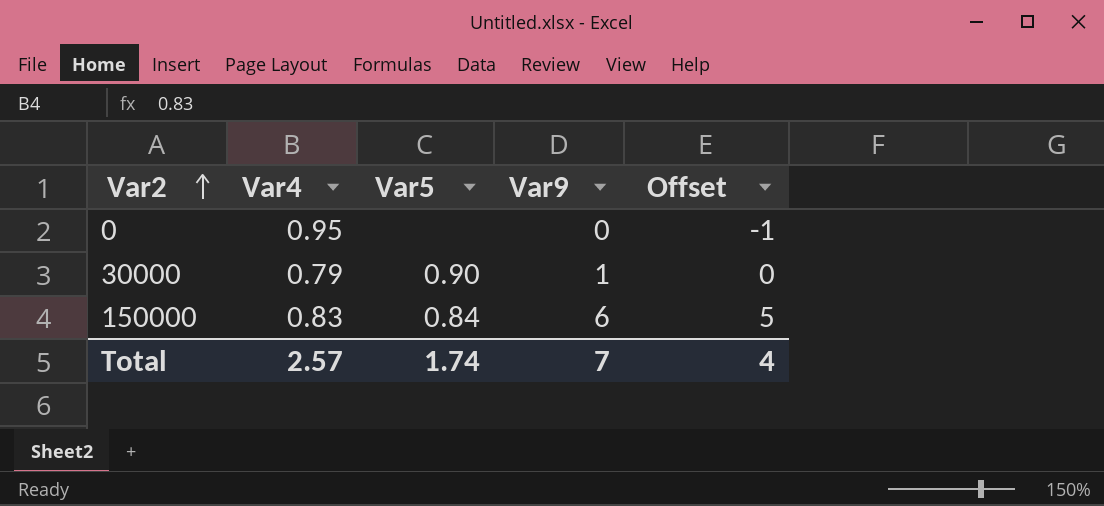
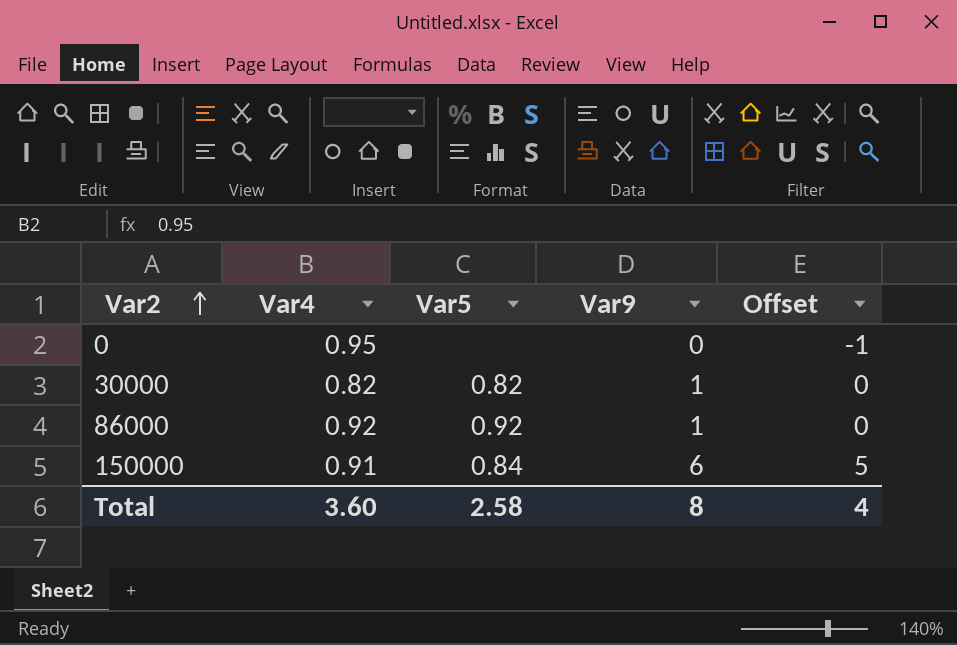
30000 | Var4: 0.79 -> 0.82
30000 | Var5: 0.90 -> 0.82
row 86000: none -> 0.92 | 0.92 | 1 | 0
150000 | Var4: 0.83 -> 0.91
Total | Var4: 2.57 -> 3.60
Total | Var5: 1.74 -> 2.58
Total | Var9: 7 -> 8

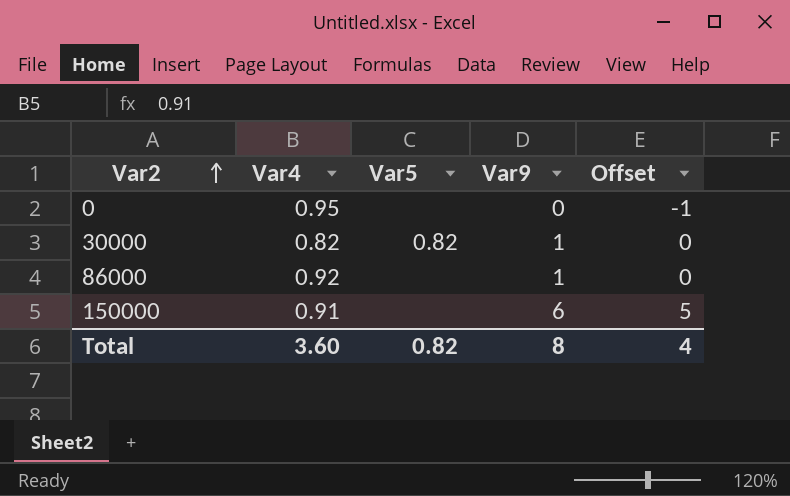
86000 | Var5: 0.92 -> none
150000 | Var5: 0.84 -> none
Total | Var5: 2.58 -> 0.82

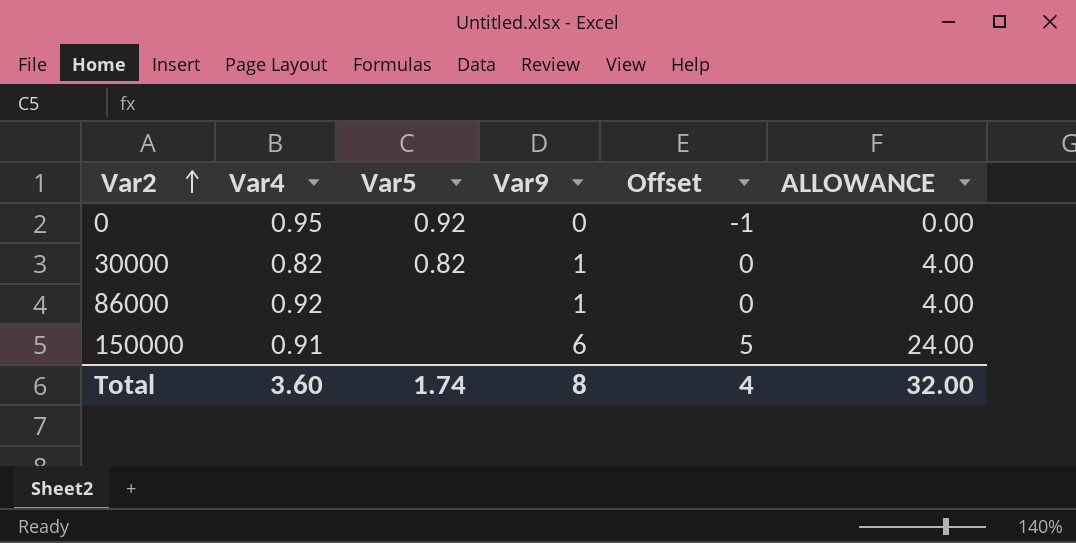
column ALLOWANCE | formula: none -> [Var9] * 4
0 | Var5: none -> 0.92
Total | Var5: 0.82 -> 1.74

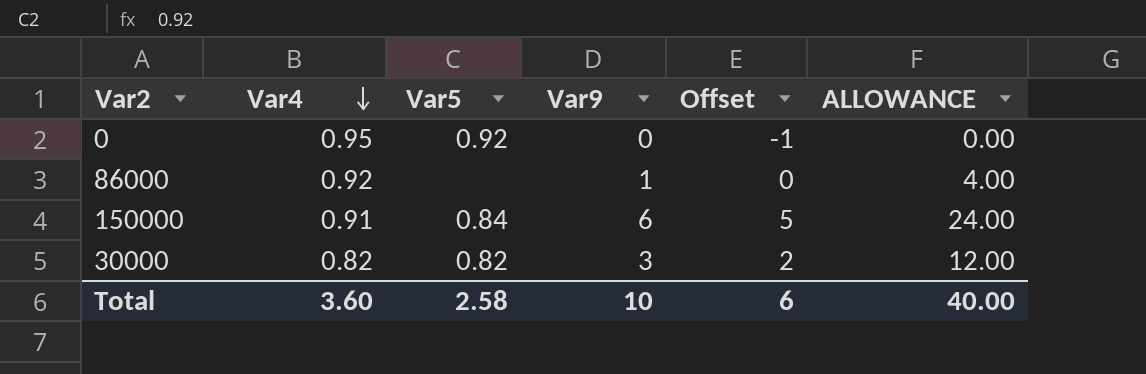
row order: Var2 ascending -> Var4 descending
150000 | Var5: none -> 0.84
30000 | Var9: 1 -> 3
30000 | Offset: 0 -> 2
30000 | ALLOWANCE: 4.00 -> 12.00
Total | Var5: 1.74 -> 2.58
Total | Var9: 8 -> 10
Total | Offset: 4 -> 6
Total | ALLOWANCE: 32.00 -> 40.00

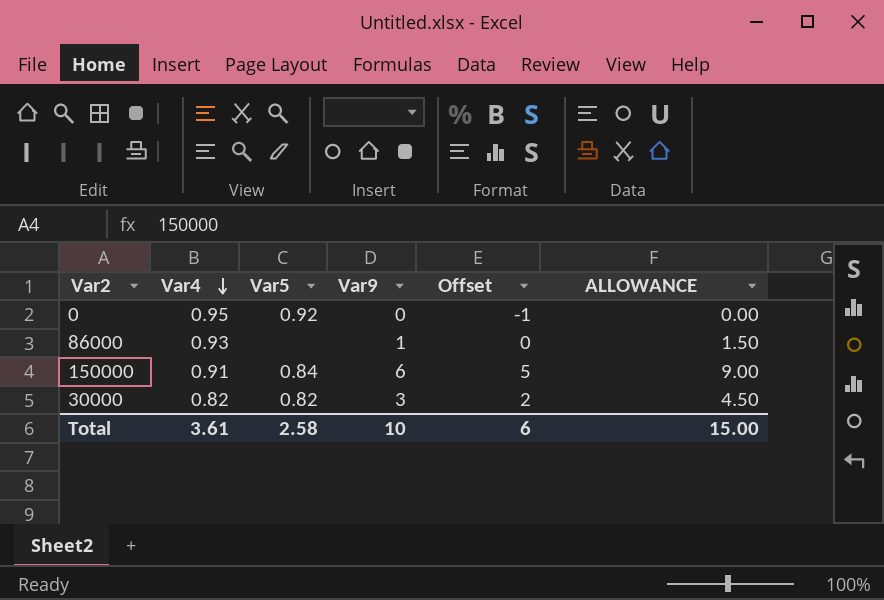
column ALLOWANCE | formula: [Var9] * 4 -> [Var9] * 1.5
86000 | Var4: 0.92 -> 0.93
Total | Var4: 3.60 -> 3.61
Total | ALLOWANCE: 40.00 -> 15.00

